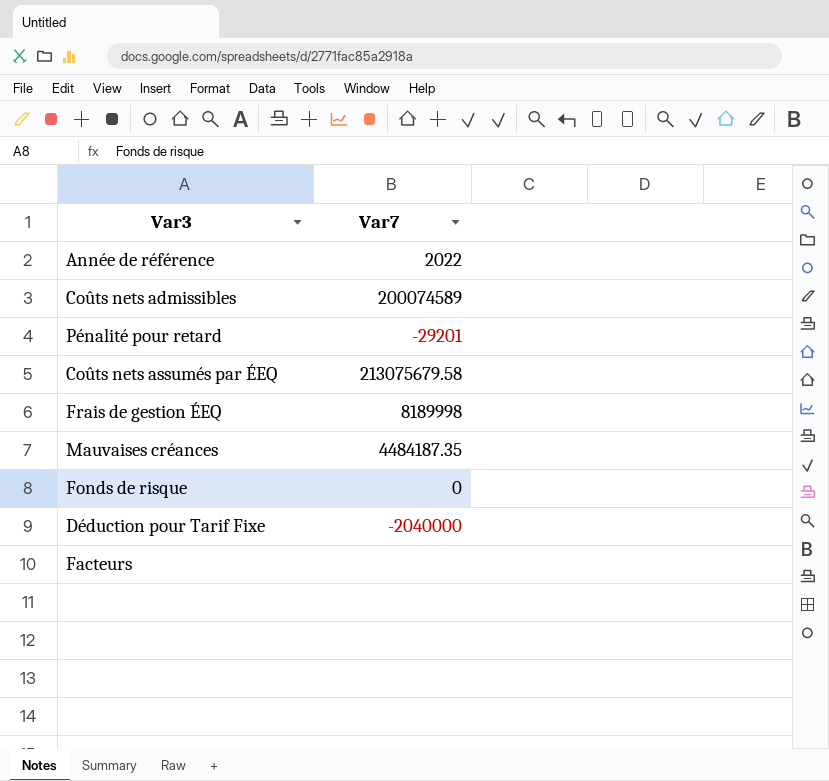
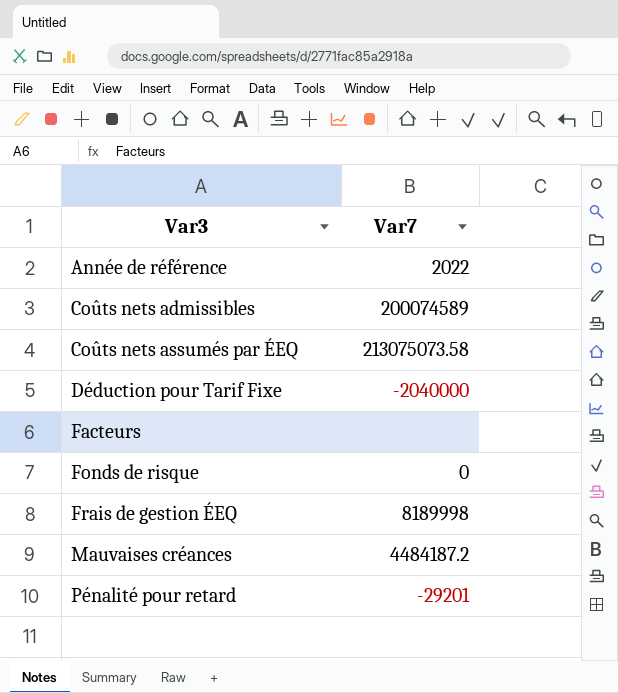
row order: none -> Var3 ascending
Coûts nets assumés par ÉEQ | Var7: 213075679.58 -> 213075073.58
Mauvaises créances | Var7: 4484187.35 -> 4484187.2

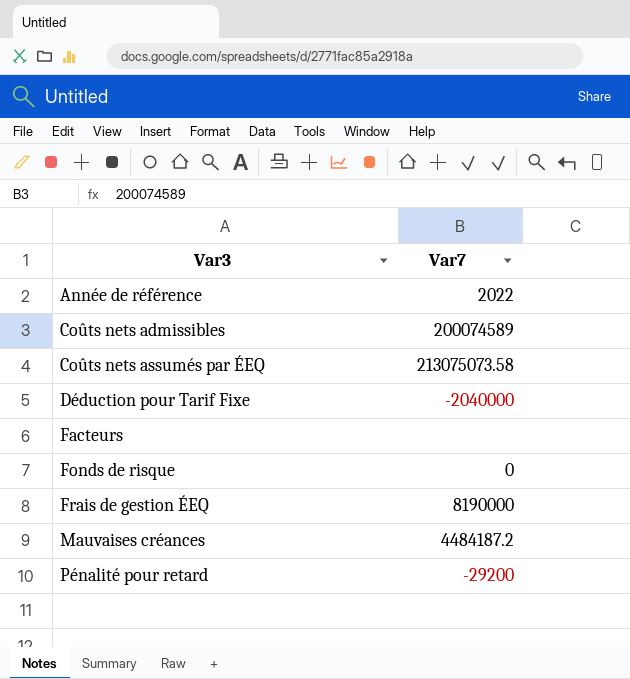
Frais de gestion ÉEQ | Var7: 8189998 -> 8190000
Pénalité pour retard | Var7: -29201 -> -29200

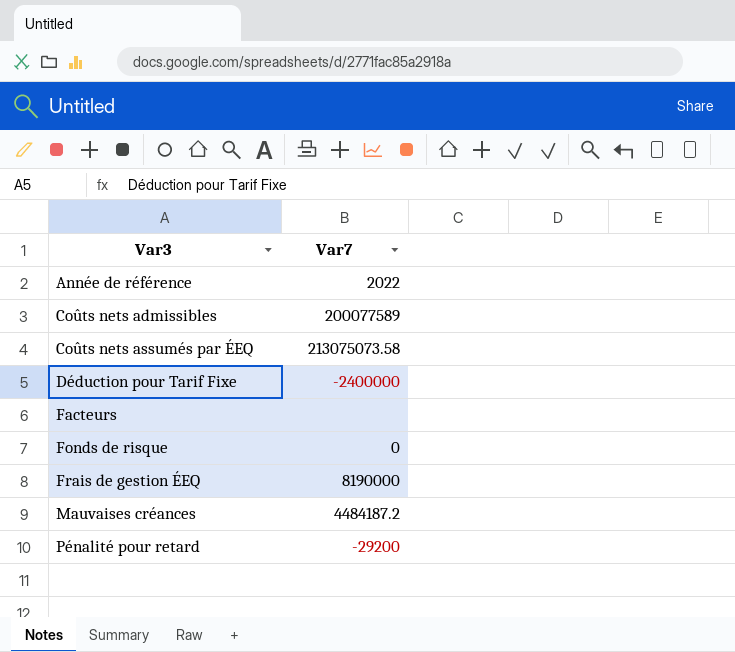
Coûts nets admissibles | Var7: 200074589 -> 200077589
Déduction pour Tarif Fixe | Var7: -2040000 -> -2400000

